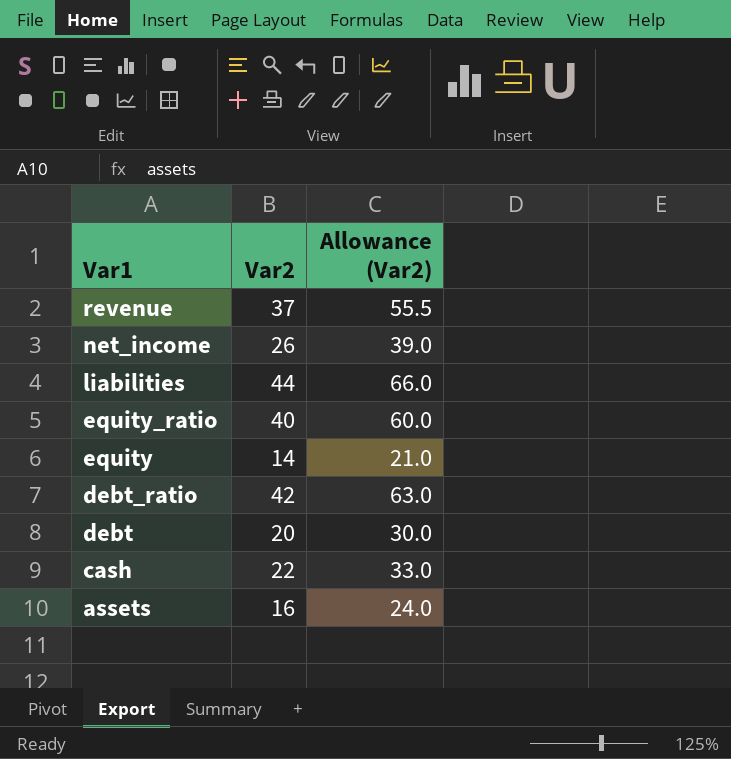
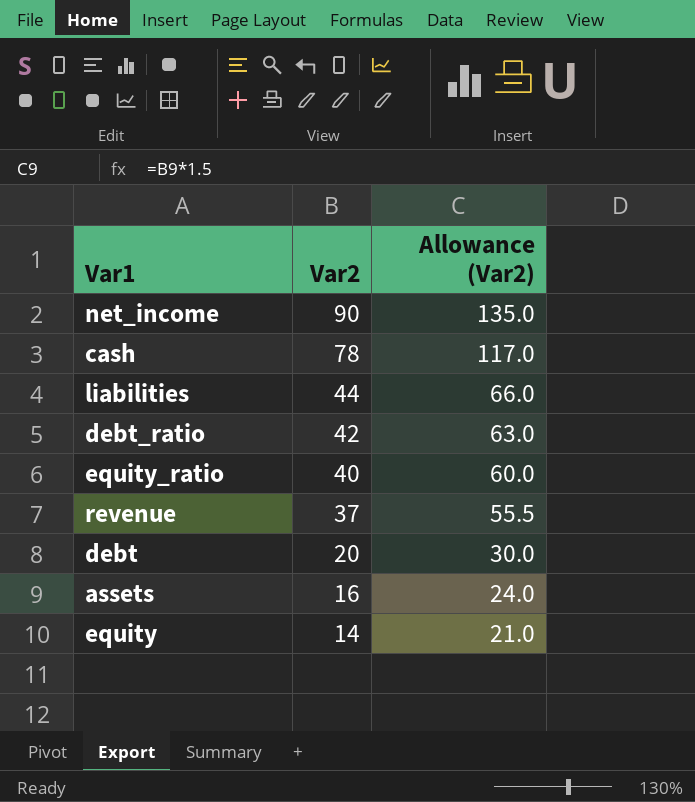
row order: Var1 descending -> Var2 descending
net_income | Var2: 26 -> 90
net_income | Allowance (Var2): 39.0 -> 135.0
cash | Var2: 22 -> 78
cash | Allowance (Var2): 33.0 -> 117.0

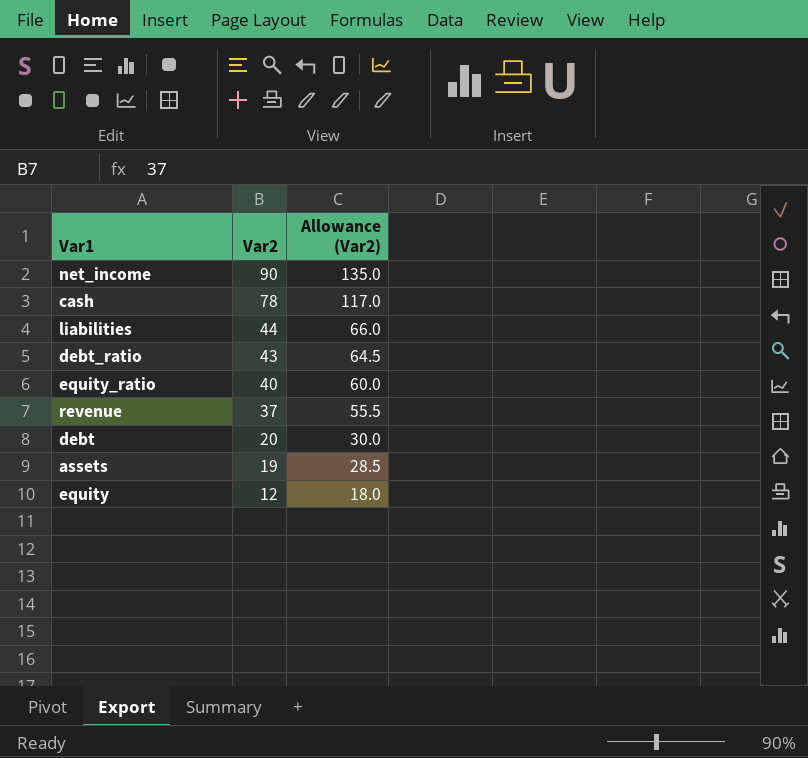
debt_ratio | Var2: 42 -> 43
debt_ratio | Allowance (Var2): 63.0 -> 64.5
assets | Var2: 16 -> 19
assets | Allowance (Var2): 24.0 -> 28.5
equity | Var2: 14 -> 12
equity | Allowance (Var2): 21.0 -> 18.0

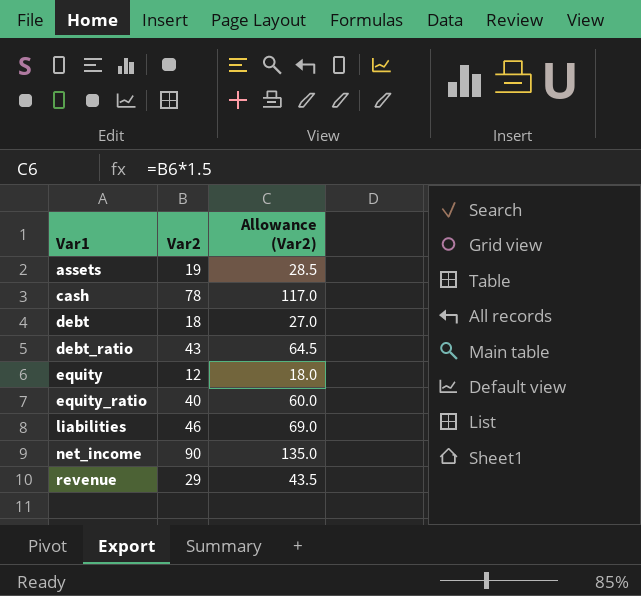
row order: Var2 descending -> Var1 ascending
debt | Var2: 20 -> 18
debt | Allowance (Var2): 30.0 -> 27.0
liabilities | Var2: 44 -> 46
liabilities | Allowance (Var2): 66.0 -> 69.0
revenue | Var2: 37 -> 29
revenue | Allowance (Var2): 55.5 -> 43.5

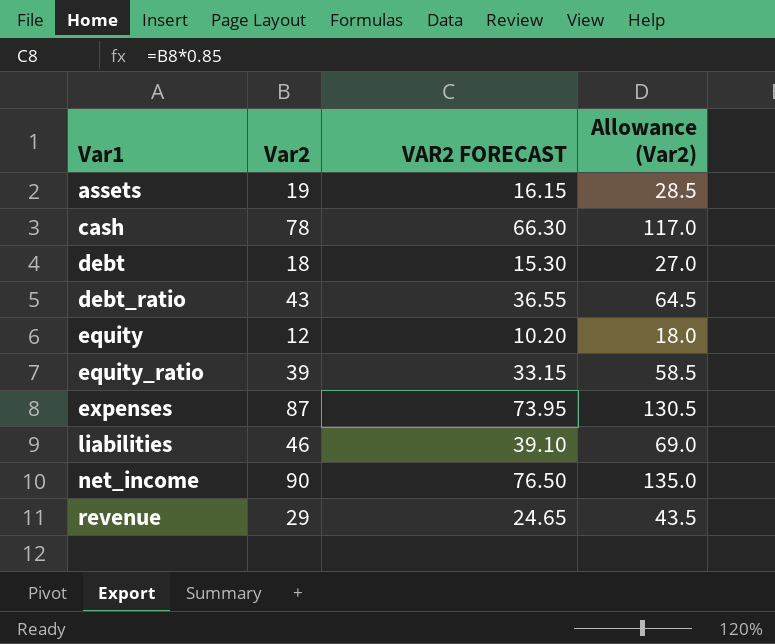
column VAR2 FORECAST | formula: none -> [Var2] * 0.85
equity_ratio | Var2: 40 -> 39
equity_ratio | Allowance (Var2): 60.0 -> 58.5
row expenses: none -> 87 | 73.95 | 130.5

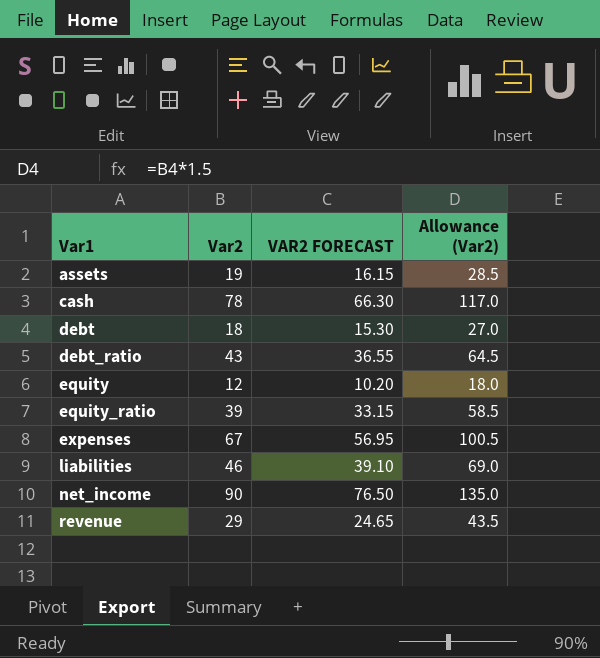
expenses | Var2: 87 -> 67
expenses | VAR2 FORECAST: 73.95 -> 56.95
expenses | Allowance (Var2): 130.5 -> 100.5

